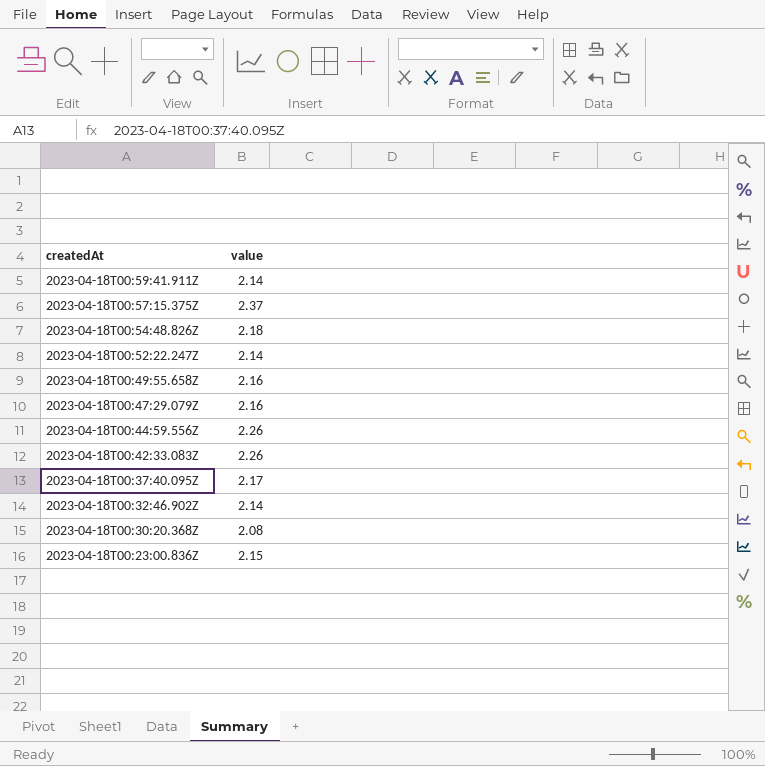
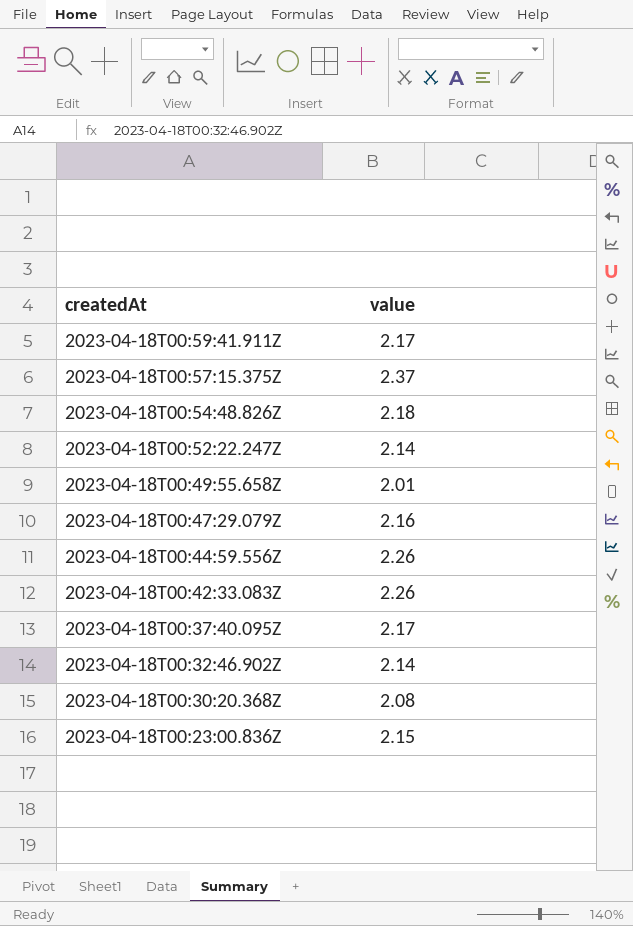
2023-04-18T00:59:41.911Z | value: 2.14 -> 2.17
2023-04-18T00:49:55.658Z | value: 2.16 -> 2.01

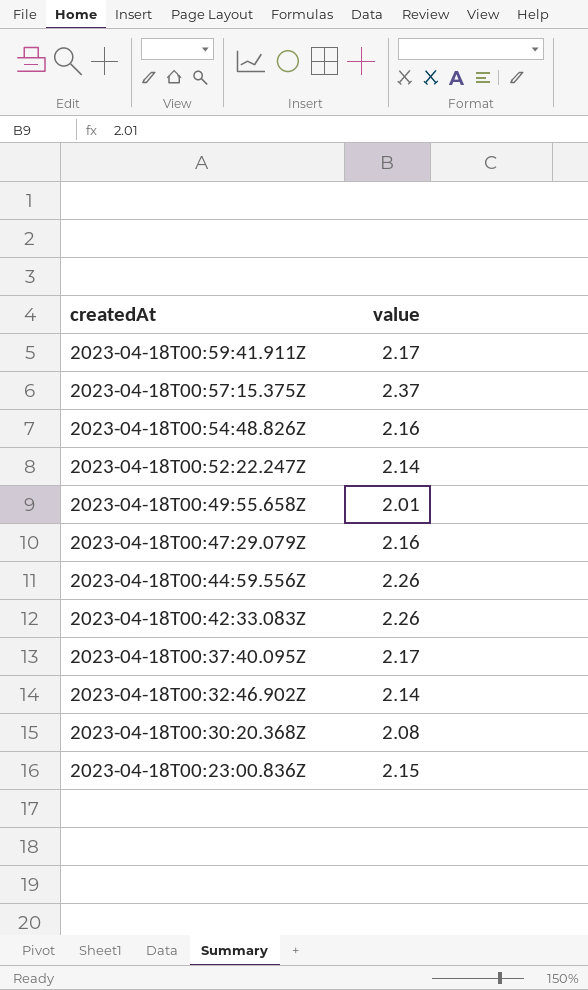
2023-04-18T00:54:48.826Z | value: 2.18 -> 2.16

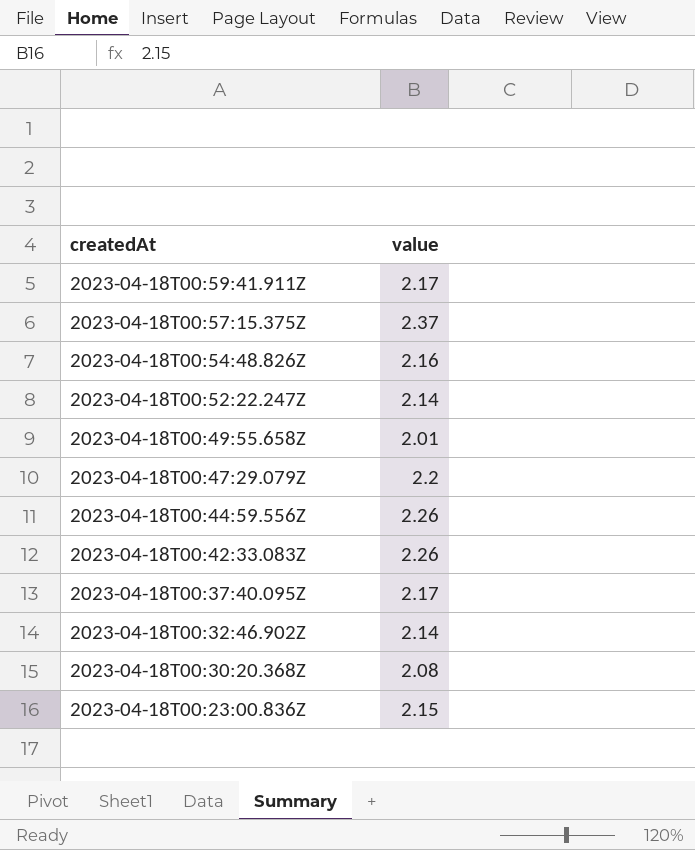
2023-04-18T00:47:29.079Z | value: 2.16 -> 2.2

